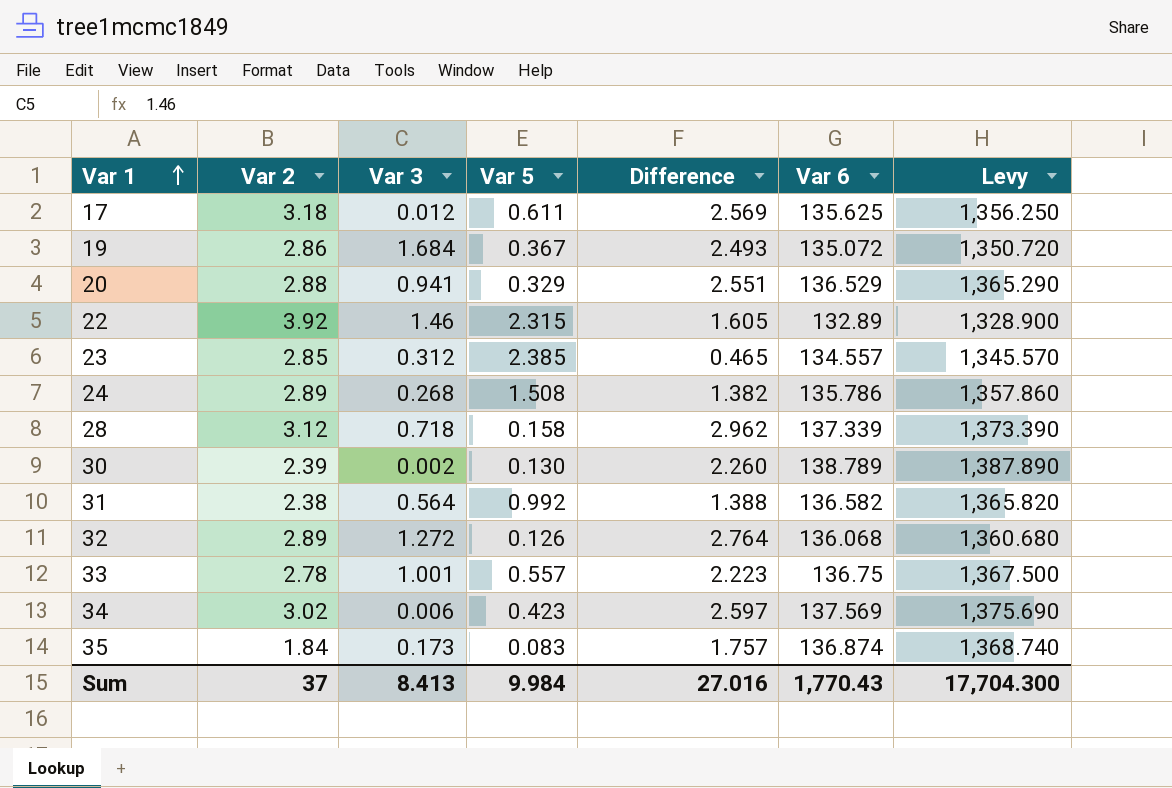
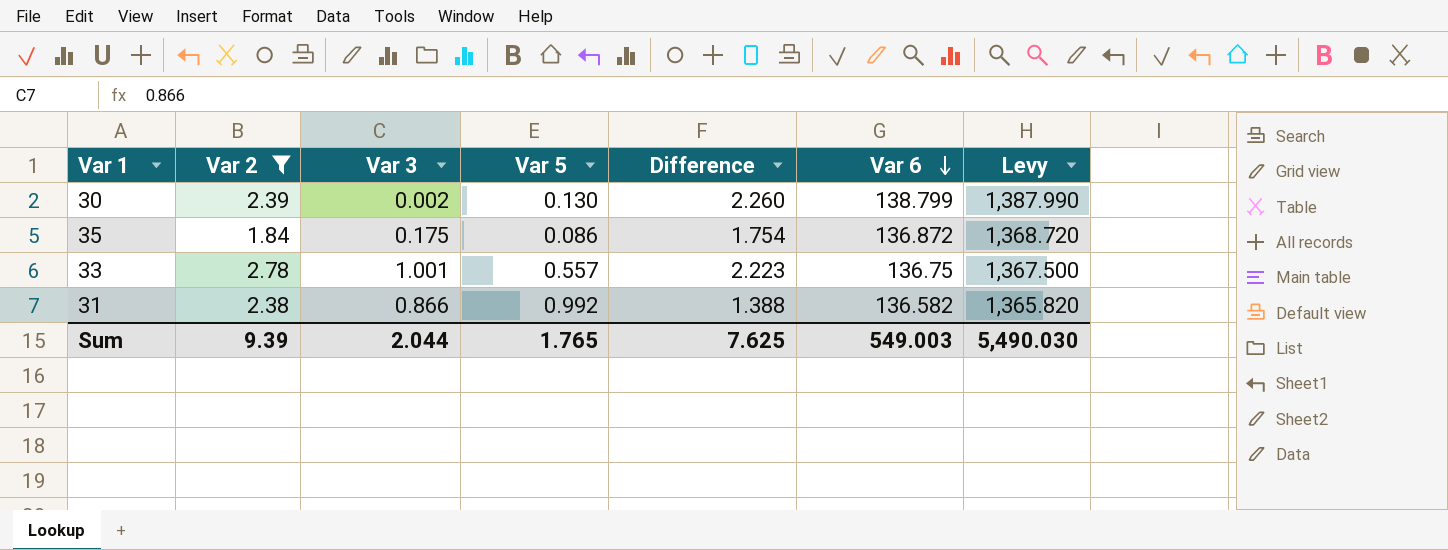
filter: none -> Var 2 <= 2.78
row order: Var 1 ascending -> Var 6 descending
30 | Var 6: 138.789 -> 138.799
30 | Levy: 1,387.890 -> 1,387.990
35 | Var 3: 0.173 -> 0.175
35 | Var 5: 0.083 -> 0.086
35 | Difference: 1.757 -> 1.754
35 | Var 6: 136.874 -> 136.872
35 | Levy: 1,368.740 -> 1,368.720
31 | Var 3: 0.564 -> 0.866
Sum | Var 2: 37 -> 9.39
Sum | Var 3: 8.413 -> 2.044
Sum | Var 5: 9.984 -> 1.765
Sum | Difference: 27.016 -> 7.625
Sum | Var 6: 1,770.43 -> 549.003
Sum | Levy: 17,704.300 -> 5,490.030

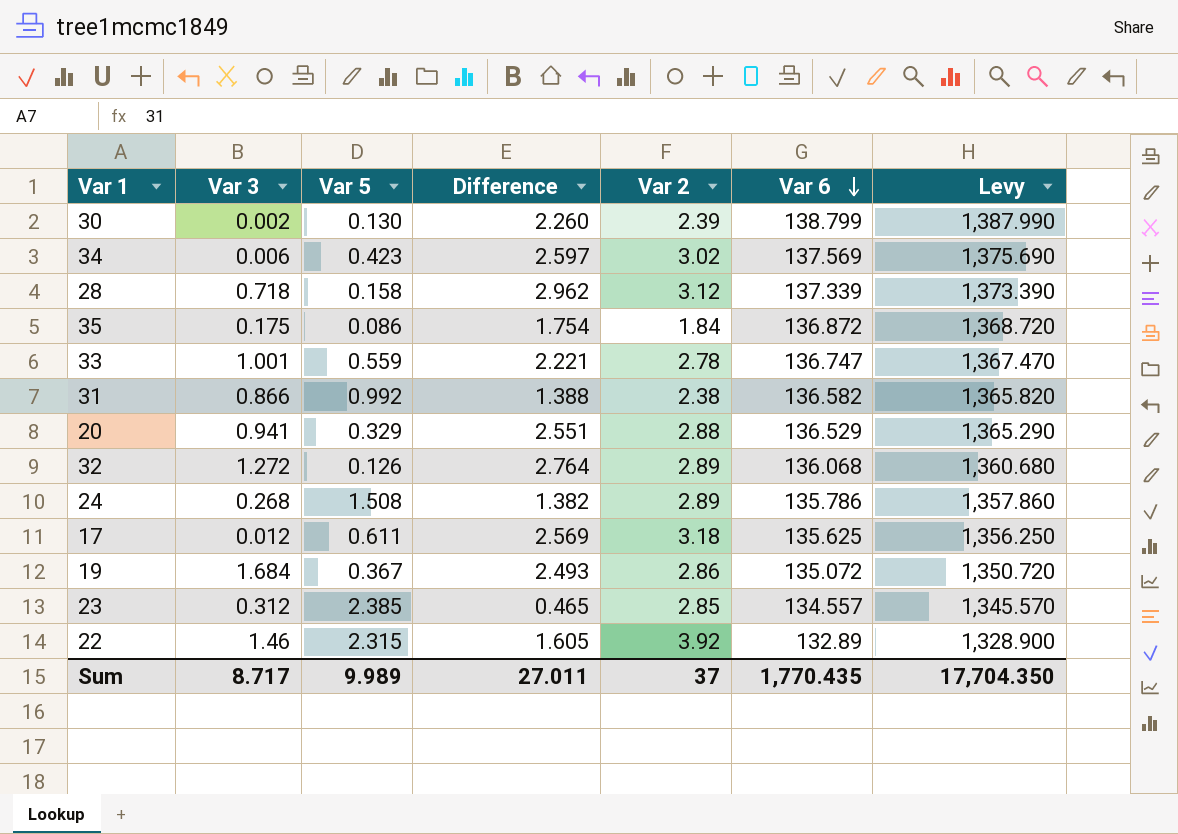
filter: Var 2 <= 2.78 -> none
column Var 2 | position: 2 -> 5
33 | Var 5: 0.557 -> 0.559
33 | Difference: 2.223 -> 2.221
33 | Var 6: 136.75 -> 136.747
33 | Levy: 1,367.500 -> 1,367.470
Sum | Var 3: 2.044 -> 8.717
Sum | Var 5: 1.765 -> 9.989
Sum | Difference: 7.625 -> 27.011
Sum | Var 2: 9.39 -> 37
Sum | Var 6: 549.003 -> 1,770.435
Sum | Levy: 5,490.030 -> 17,704.350

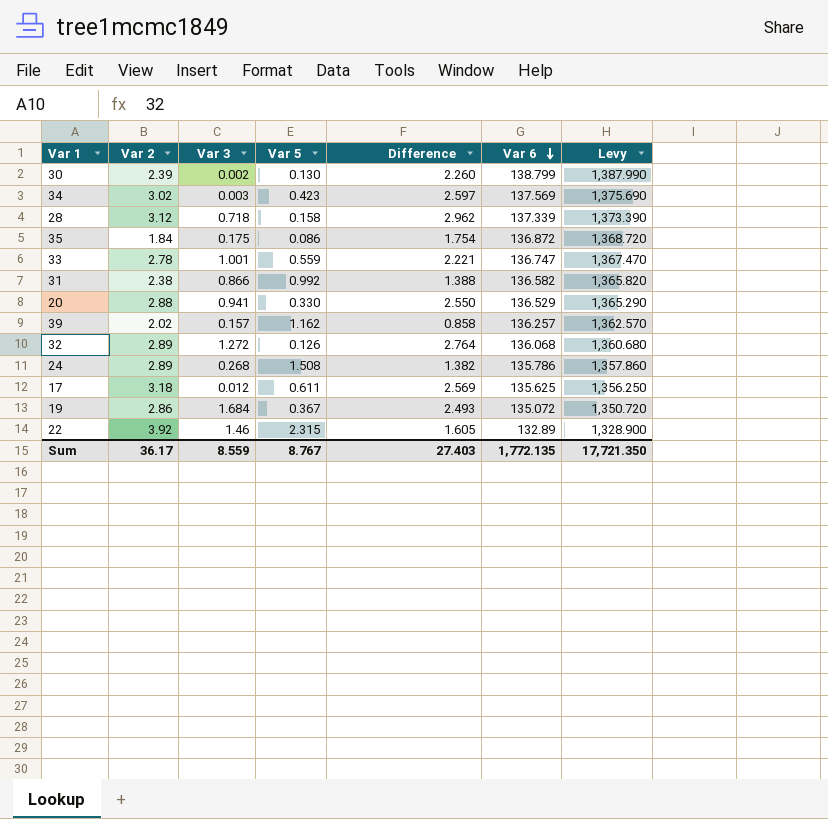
column Var 2 | position: 5 -> 2
row 23: 0.312 | 2.385 | 0.465 | 2.85 | 134.557 | 1,345.570 -> none
34 | Var 3: 0.006 -> 0.003
20 | Var 5: 0.329 -> 0.330
20 | Difference: 2.551 -> 2.550
row 39: none -> 2.02 | 0.157 | 1.162 | 0.858 | 136.257 | 1,362.570
Sum | Var 2: 37 -> 36.17
Sum | Var 3: 8.717 -> 8.559
Sum | Var 5: 9.989 -> 8.767
Sum | Difference: 27.011 -> 27.403
Sum | Var 6: 1,770.435 -> 1,772.135
Sum | Levy: 17,704.350 -> 17,721.350

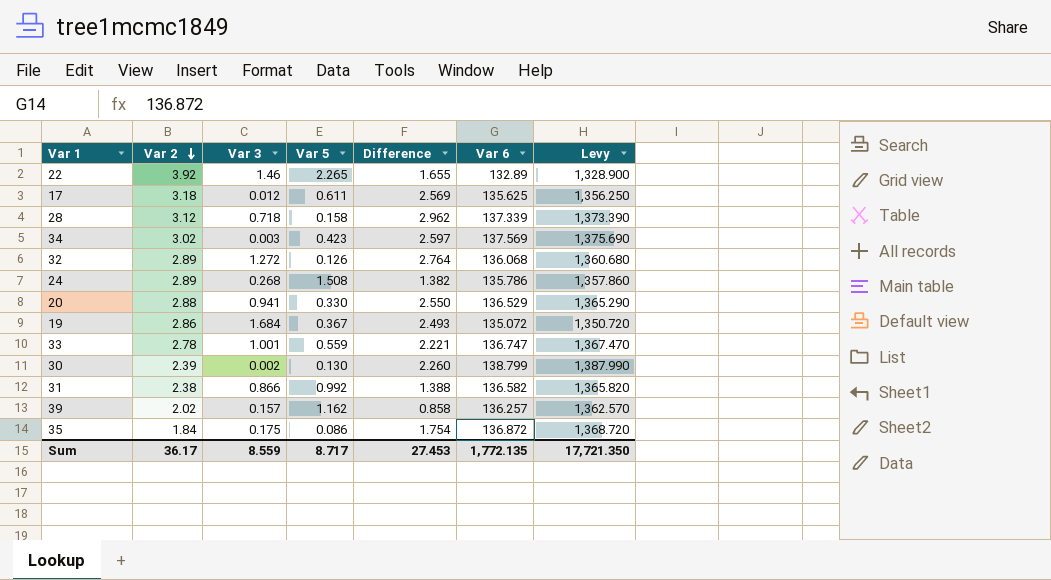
row order: Var 6 descending -> Var 2 descending
22 | Var 5: 2.315 -> 2.265
22 | Difference: 1.605 -> 1.655
Sum | Var 5: 8.767 -> 8.717
Sum | Difference: 27.403 -> 27.453

